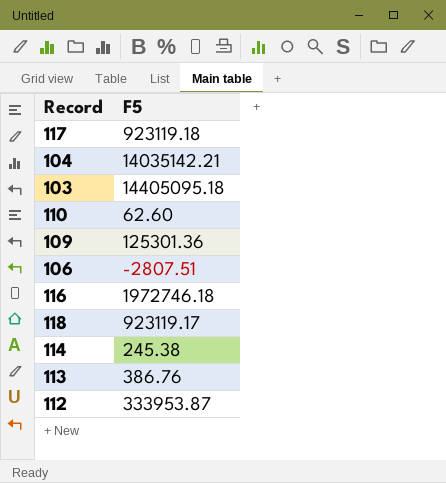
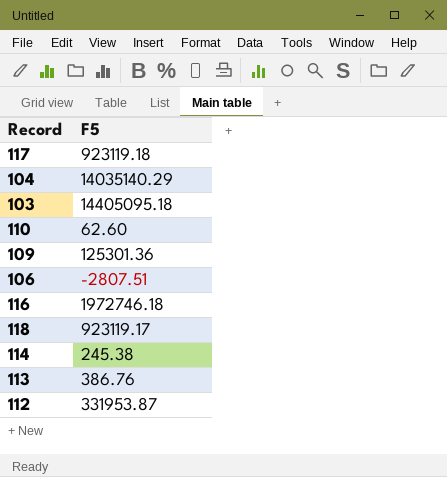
104 | F5: 14035142.21 -> 14035140.29
112 | F5: 333953.87 -> 331953.87

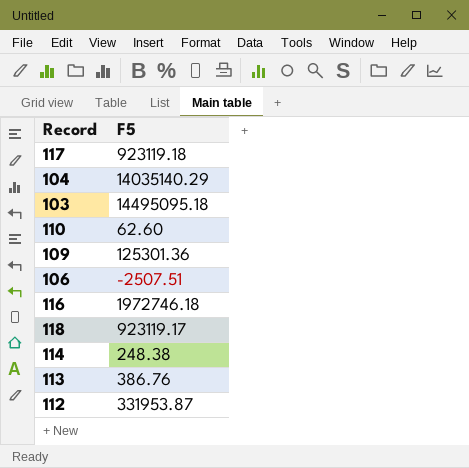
103 | F5: 14405095.18 -> 14495095.18
106 | F5: -2807.51 -> -2507.51
114 | F5: 245.38 -> 248.38

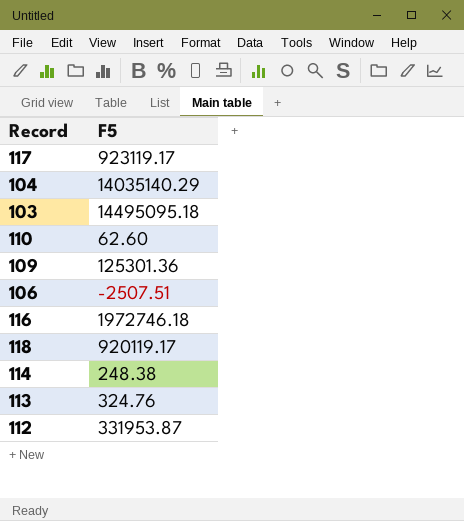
117 | F5: 923119.18 -> 923119.17
118 | F5: 923119.17 -> 920119.17
113 | F5: 386.76 -> 324.76

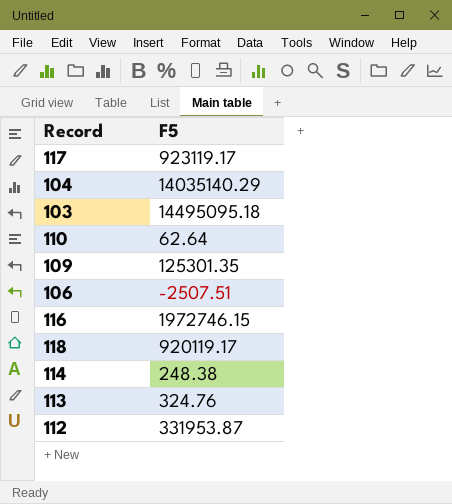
110 | F5: 62.60 -> 62.64
109 | F5: 125301.36 -> 125301.35
116 | F5: 1972746.18 -> 1972746.15

